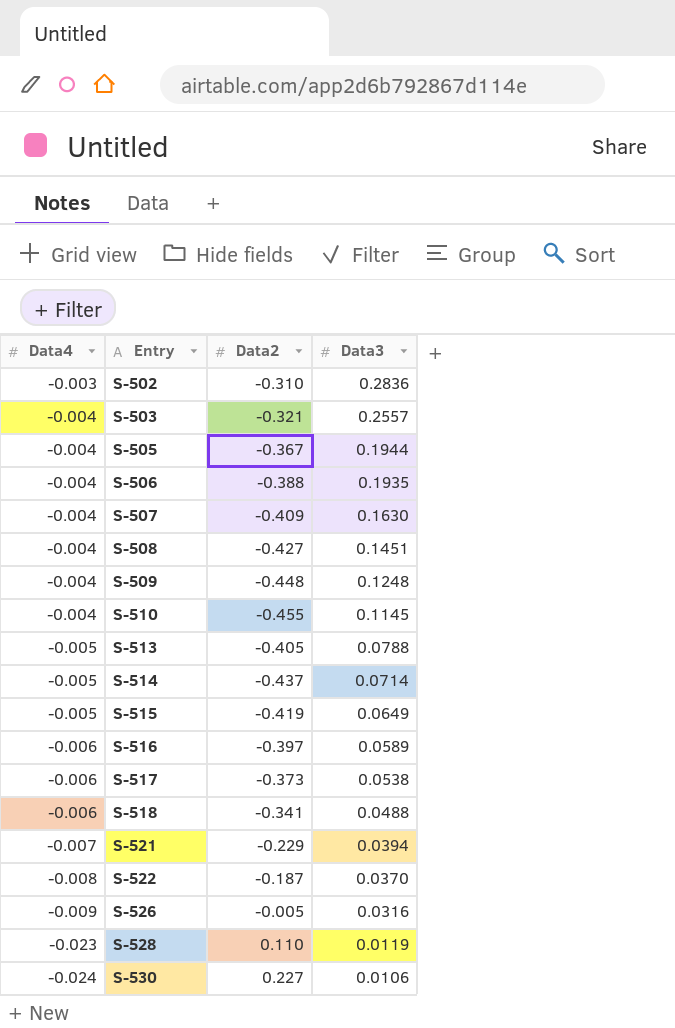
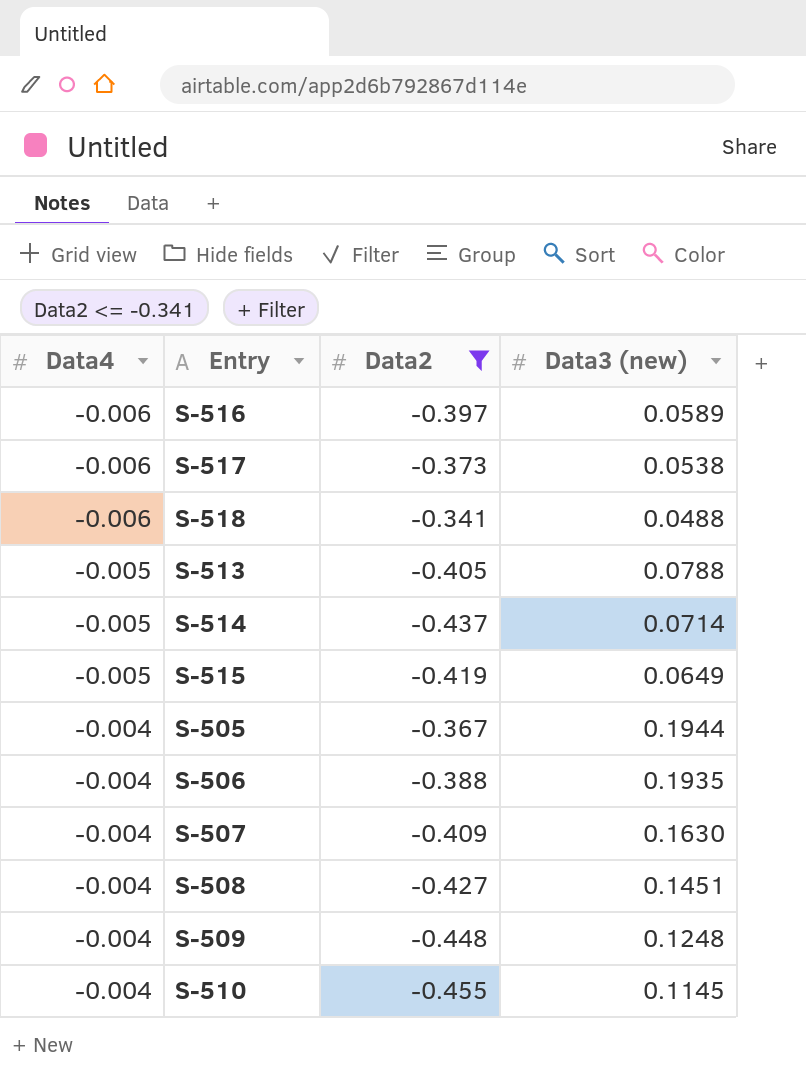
filter: none -> Data2 <= -0.341
row order: Data4 descending -> Data4 ascending
column name: Data3 -> Data3 (new)

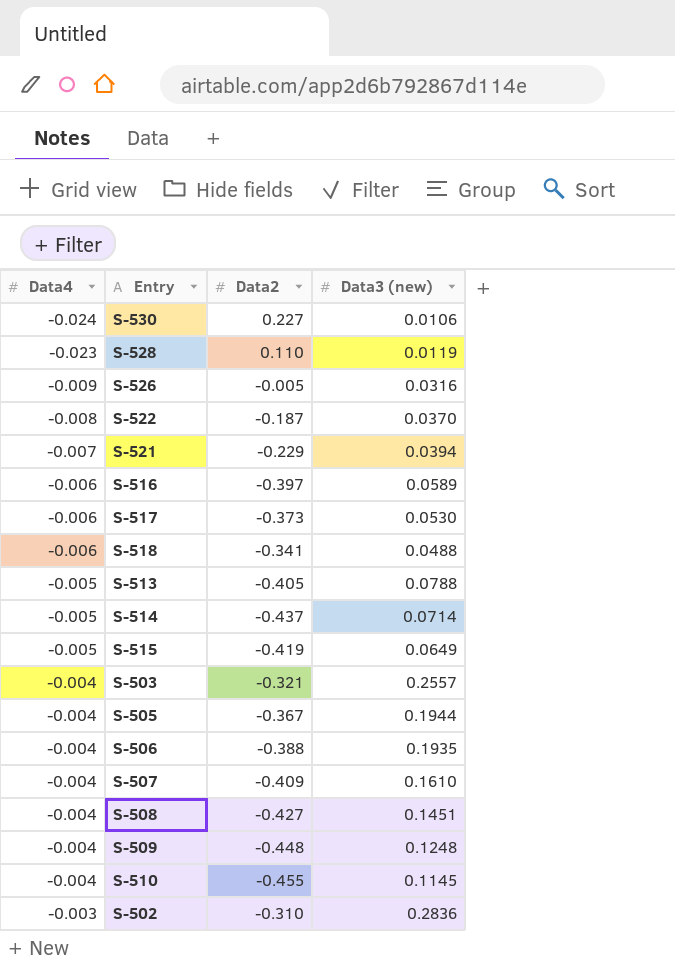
filter: Data2 <= -0.341 -> none
S-517 | Data3 (new): 0.0538 -> 0.0530
S-507 | Data3 (new): 0.1630 -> 0.1610

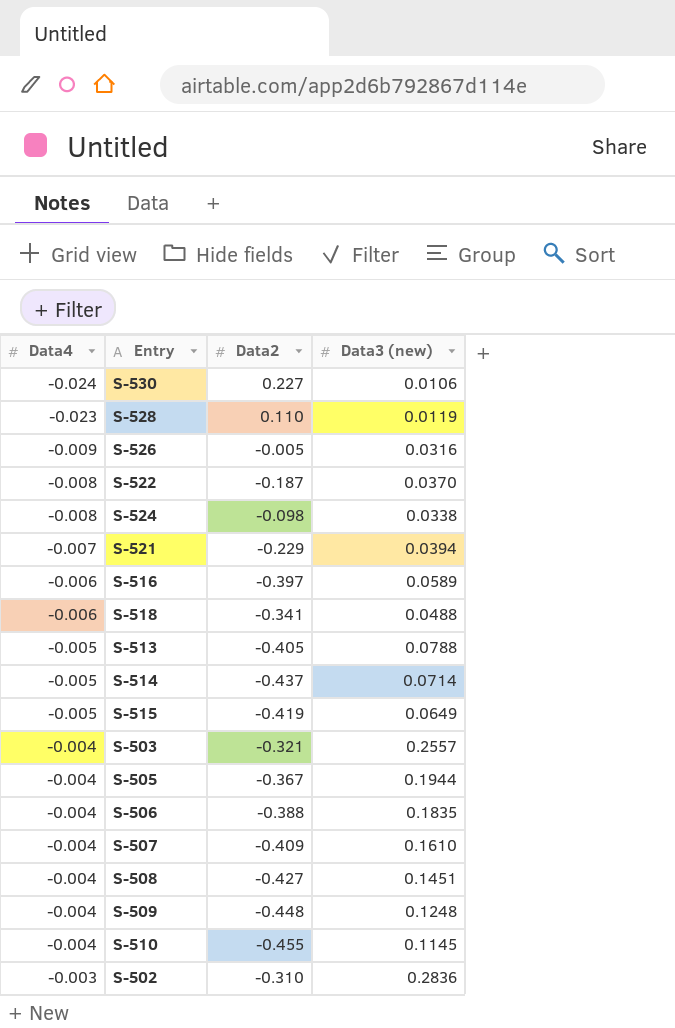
row S-517: -0.006 | -0.373 | 0.0530 -> none
row S-524: none -> -0.008 | -0.098 | 0.0338
S-506 | Data3 (new): 0.1935 -> 0.1835

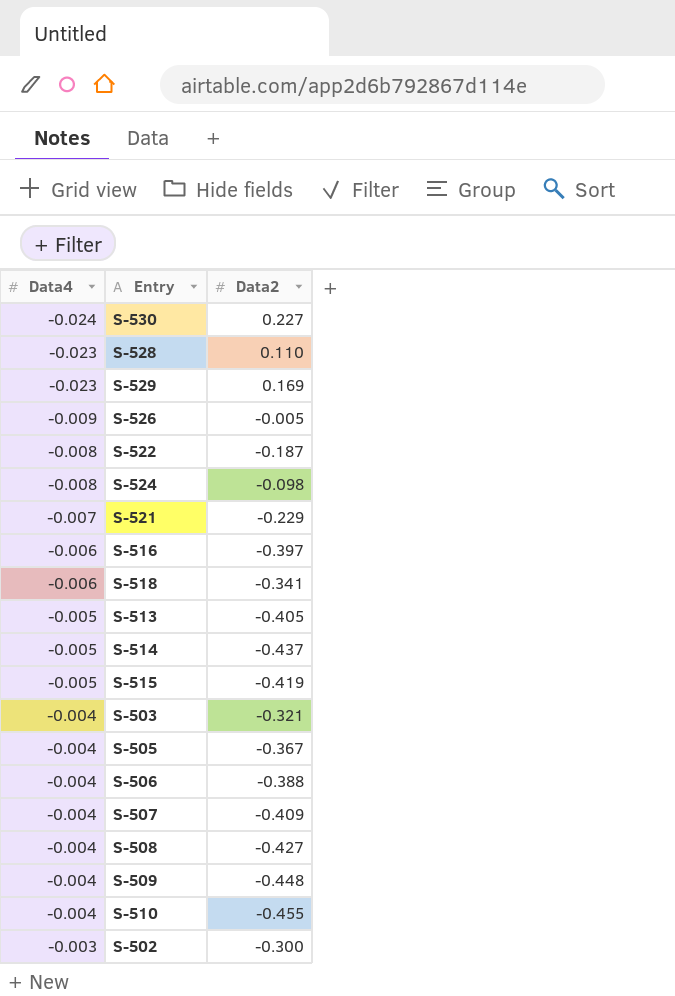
column Data3 (new) | position: 4 -> none
row S-529: none -> -0.023 | 0.169
S-502 | Data2: -0.310 -> -0.300

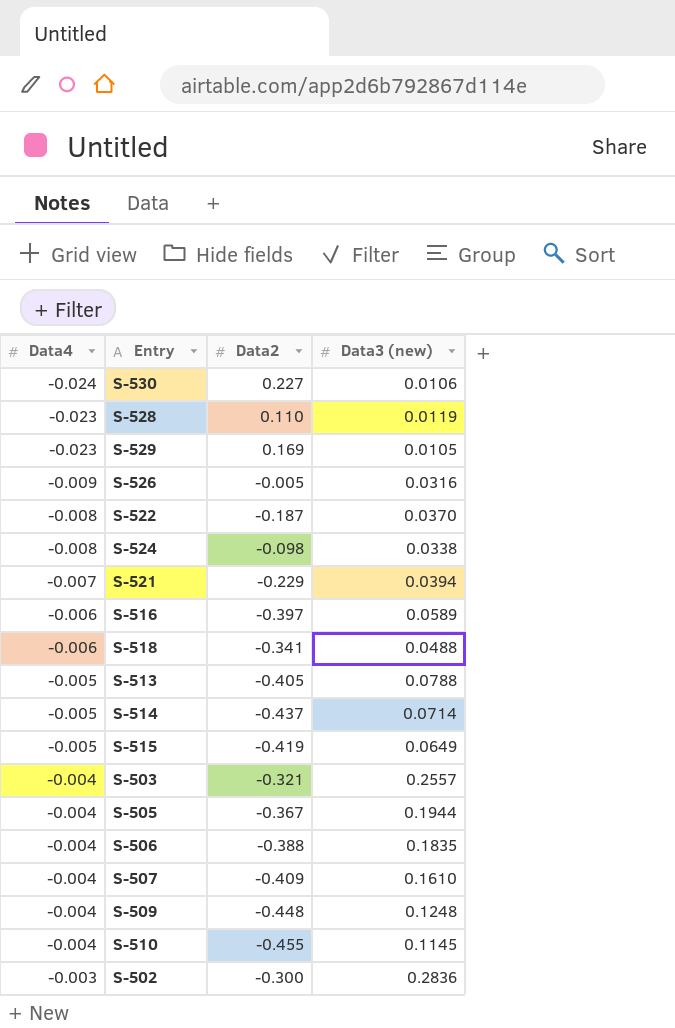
column Data3 (new) | position: none -> 4
row S-508: -0.004 | -0.427 -> none

